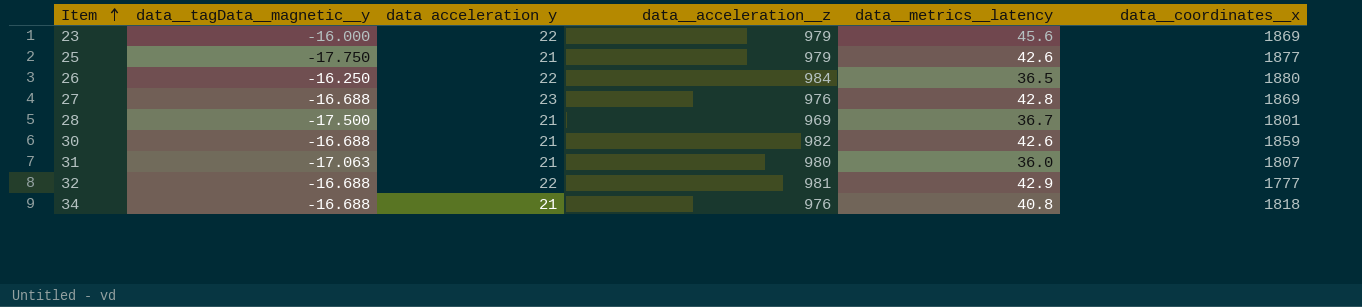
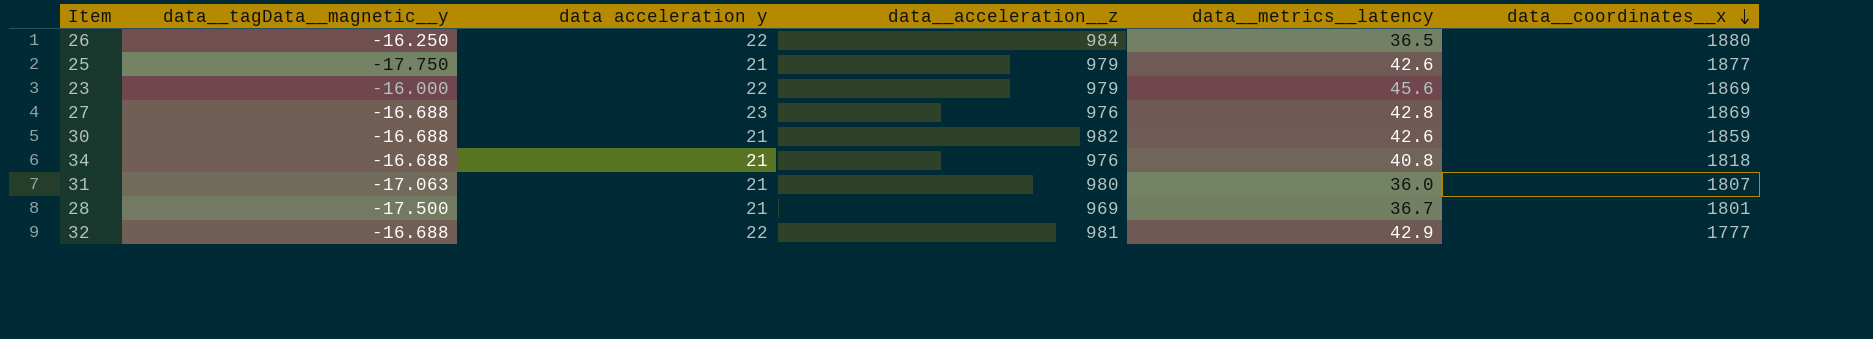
row order: Item ascending -> data__coordinates__x descending

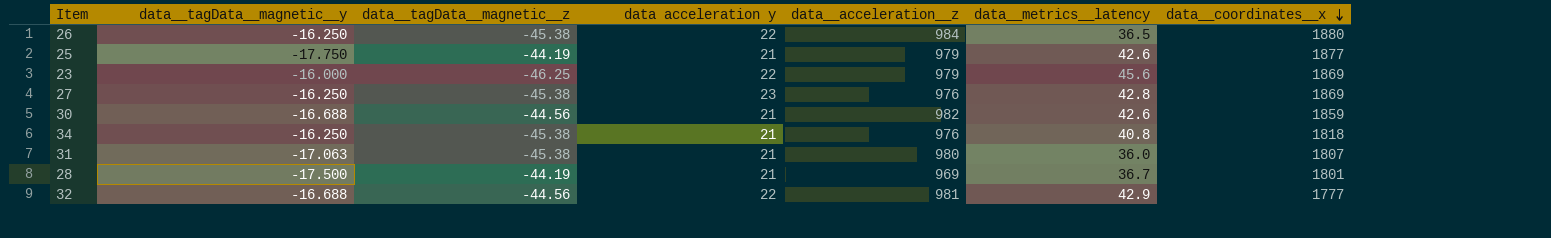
column data__tagData__magnetic__z | position: none -> 3
27 | data__tagData__magnetic__y: -16.688 -> -16.250
34 | data__tagData__magnetic__y: -16.688 -> -16.250

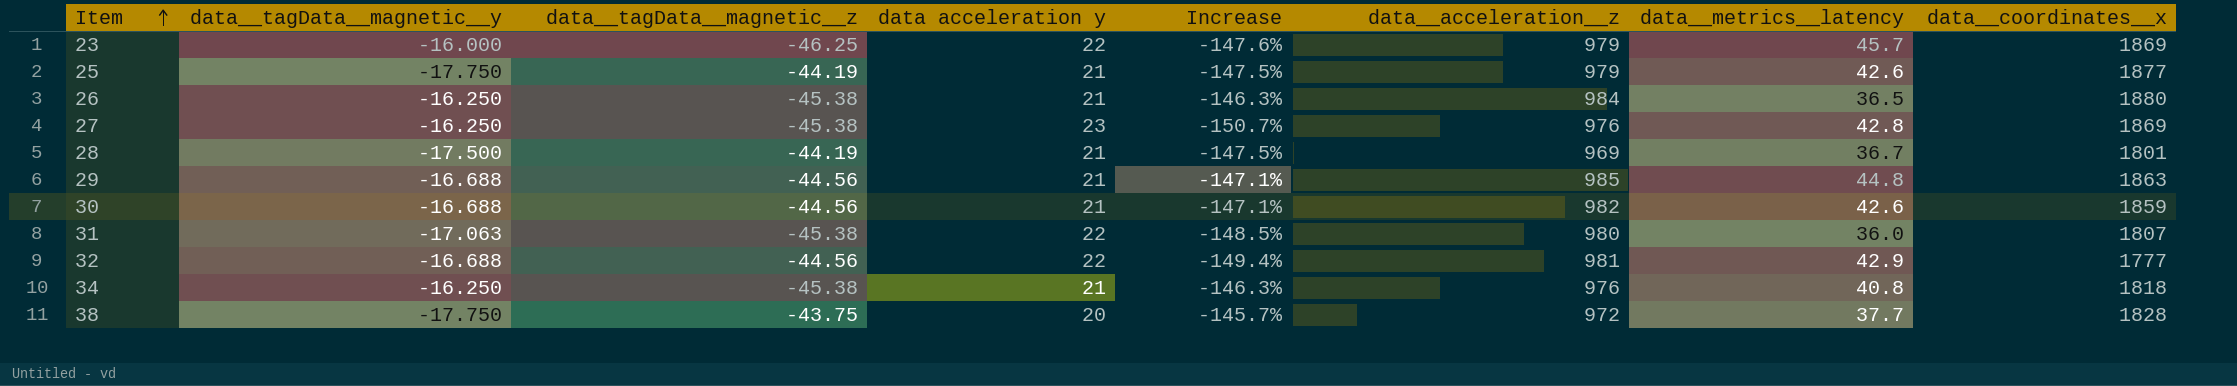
row order: data__coordinates__x descending -> Item ascending
column Increase | formula: none -> ([data acceleration y] - [data__tagData__magnetic__z]) / [data__tagData__magnetic__z]
23 | data__metrics__latency: 45.6 -> 45.7
26 | data acceleration y: 22 -> 21
row 29: none -> -16.688 | -44.56 | 21 | -147.1% | 985 | 44.8 | 1863
31 | data acceleration y: 21 -> 22
row 38: none -> -17.750 | -43.75 | 20 | -145.7% | 972 | 37.7 | 1828

